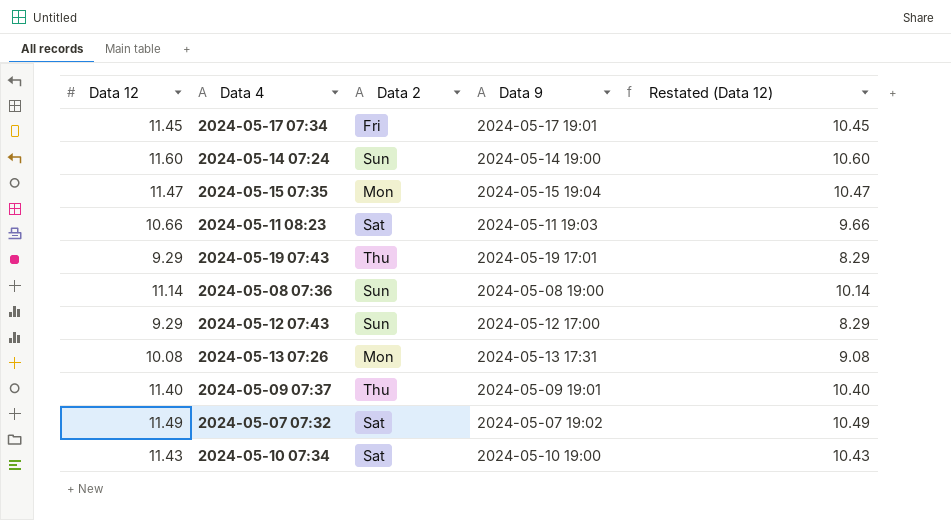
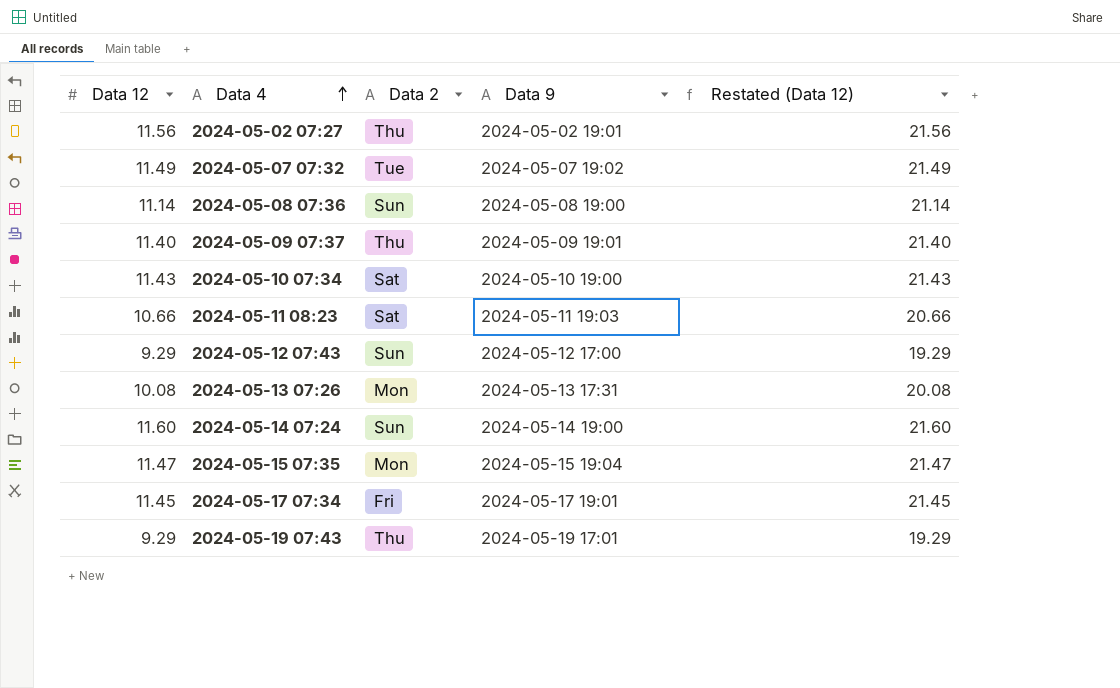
row order: none -> Data 4 ascending
column Restated (Data 12) | formula: [Data 12] - 1 -> [Data 12] + 10
row 2024-05-02 07:27: none -> 11.56 | Thu | 2024-05-02 19:01 | 21.56
2024-05-07 07:32 | Data 2: Sat -> Tue

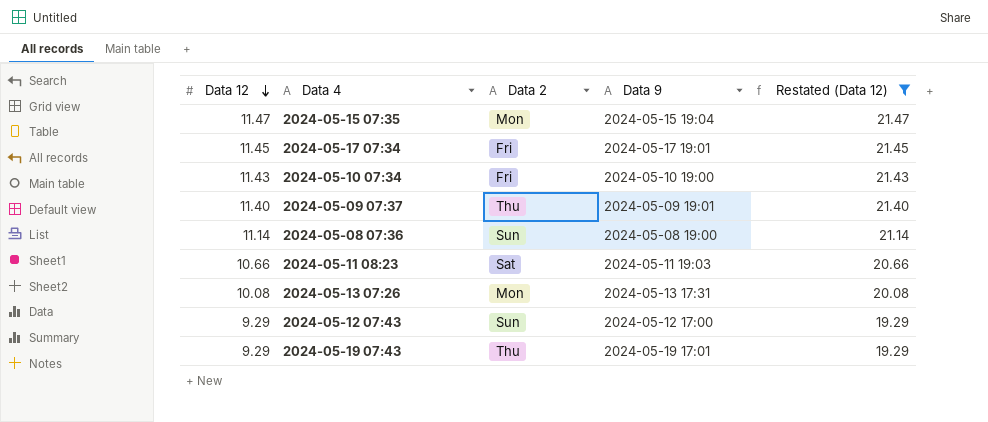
filter: none -> Restated (Data 12) <= 21.47
row order: Data 4 ascending -> Data 12 descending
2024-05-10 07:34 | Data 2: Sat -> Fri

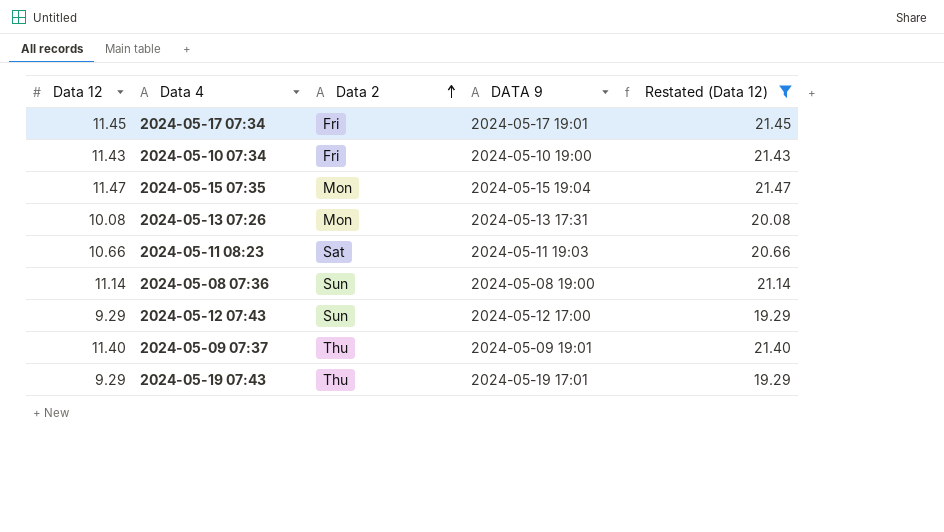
row order: Data 12 descending -> Data 2 ascending
column name: Data 9 -> DATA 9

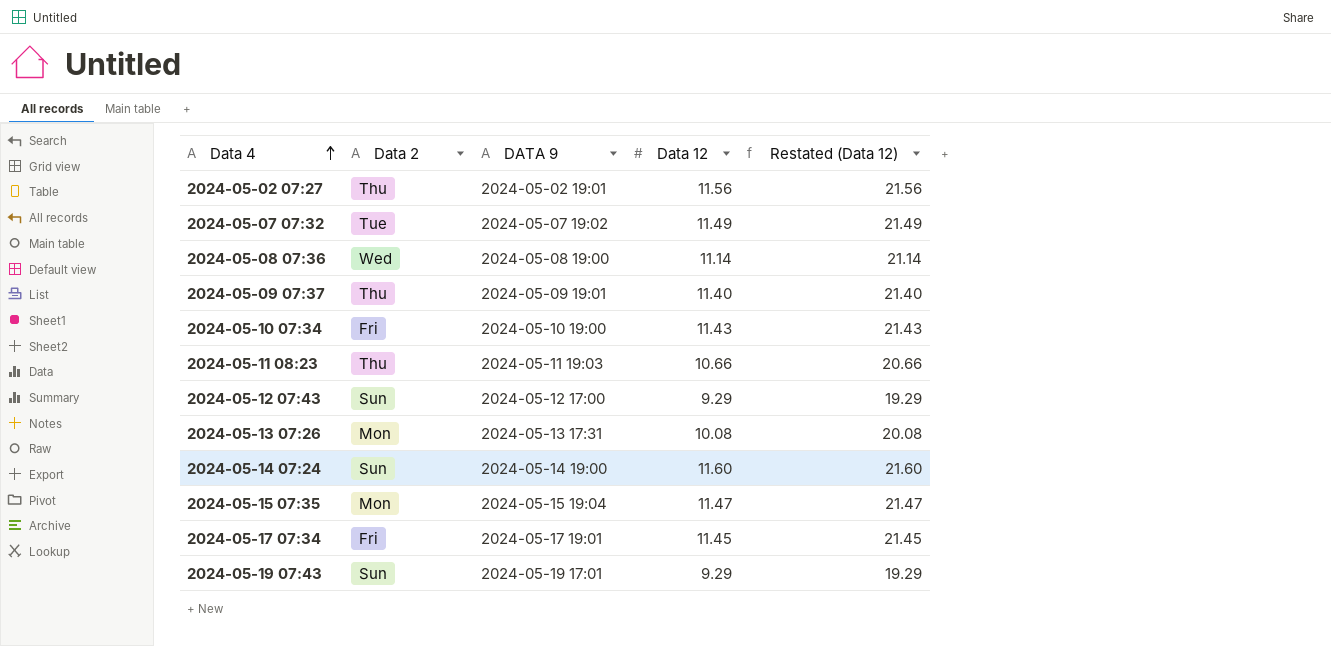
filter: Restated (Data 12) <= 21.47 -> none
row order: Data 2 ascending -> Data 4 ascending
column Data 12 | position: 1 -> 4
2024-05-08 07:36 | Data 2: Sun -> Wed
2024-05-11 08:23 | Data 2: Sat -> Thu
2024-05-19 07:43 | Data 2: Thu -> Sun

